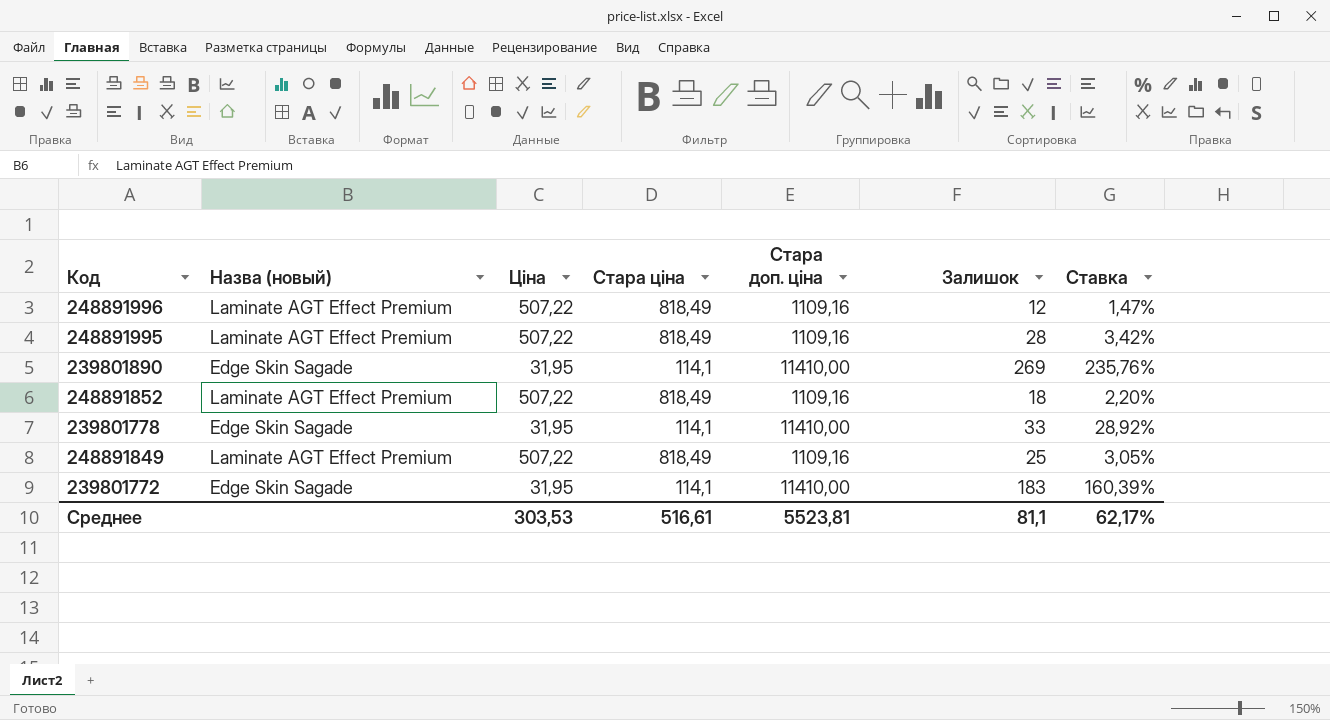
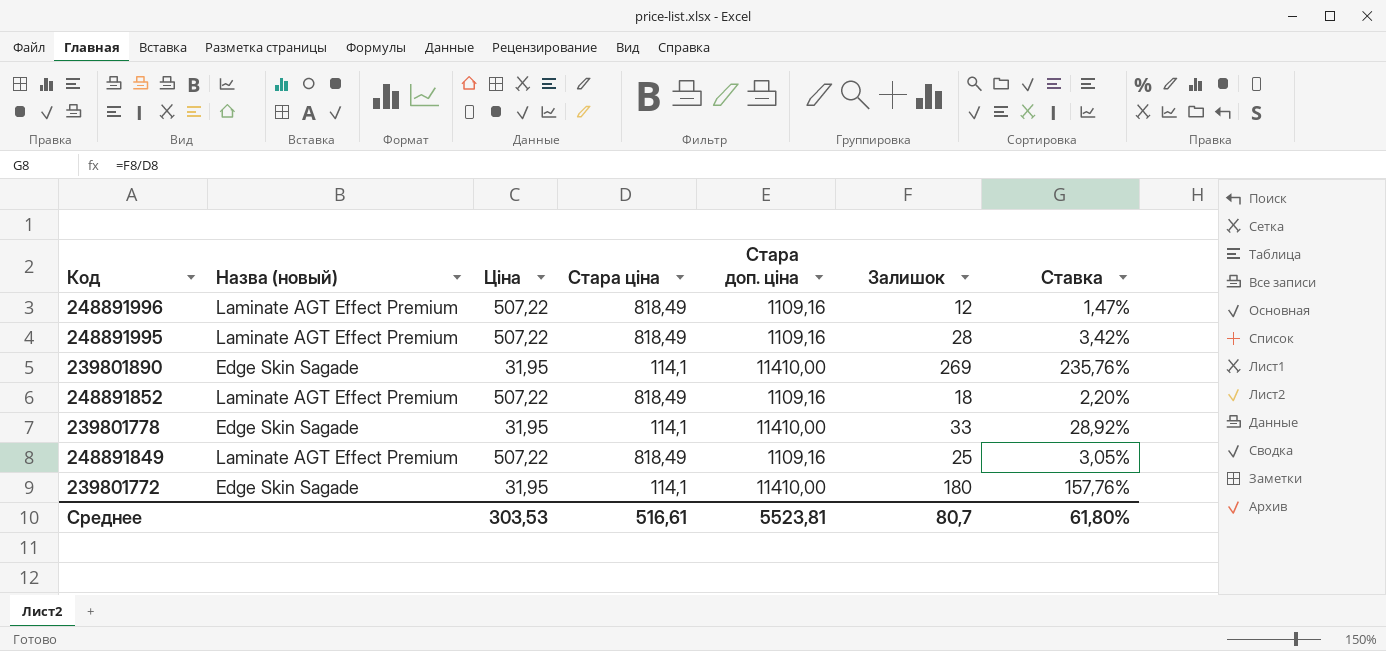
239801772 | Залишок: 183 -> 180
239801772 | Ставка: 160,39% -> 157,76%
Среднее | Залишок: 81,1 -> 80,7
Среднее | Ставка: 62,17% -> 61,80%

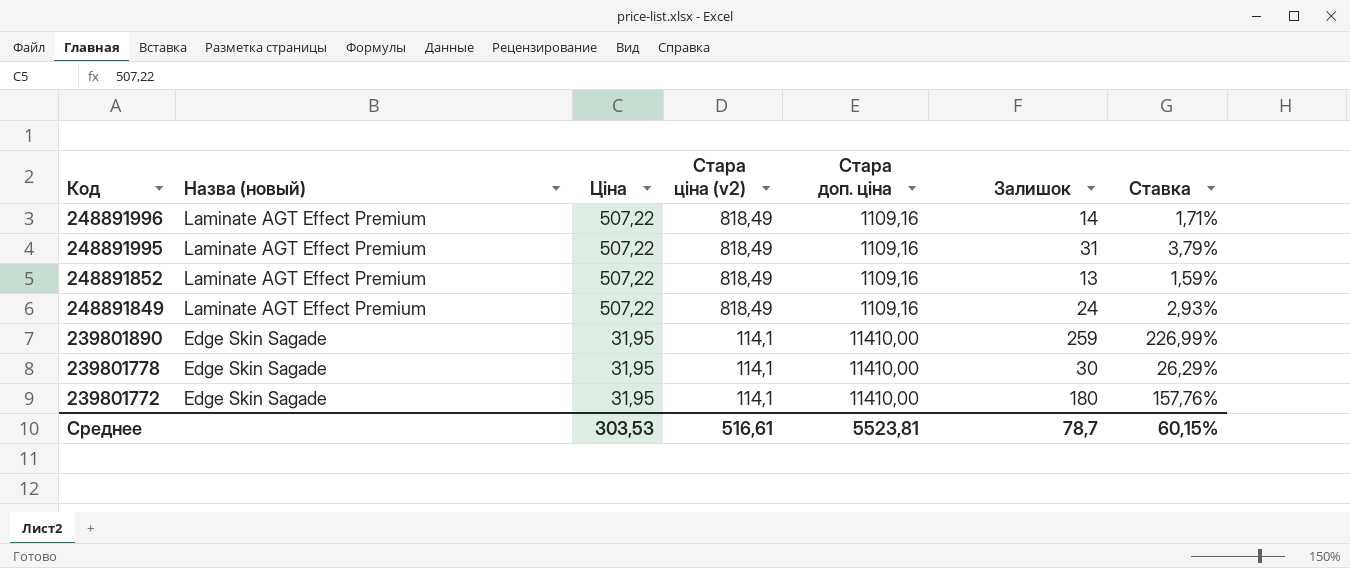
row order: none -> Код descending
column name: Стара ціна -> Стара ціна (v2)
248891996 | Залишок: 12 -> 14
248891996 | Ставка: 1,47% -> 1,71%
248891995 | Залишок: 28 -> 31
248891995 | Ставка: 3,42% -> 3,79%
248891852 | Залишок: 18 -> 13
248891852 | Ставка: 2,20% -> 1,59%
248891849 | Залишок: 25 -> 24
248891849 | Ставка: 3,05% -> 2,93%
239801890 | Залишок: 269 -> 259
239801890 | Ставка: 235,76% -> 226,99%
239801778 | Залишок: 33 -> 30
239801778 | Ставка: 28,92% -> 26,29%
Среднее | Залишок: 80,7 -> 78,7
Среднее | Ставка: 61,80% -> 60,15%

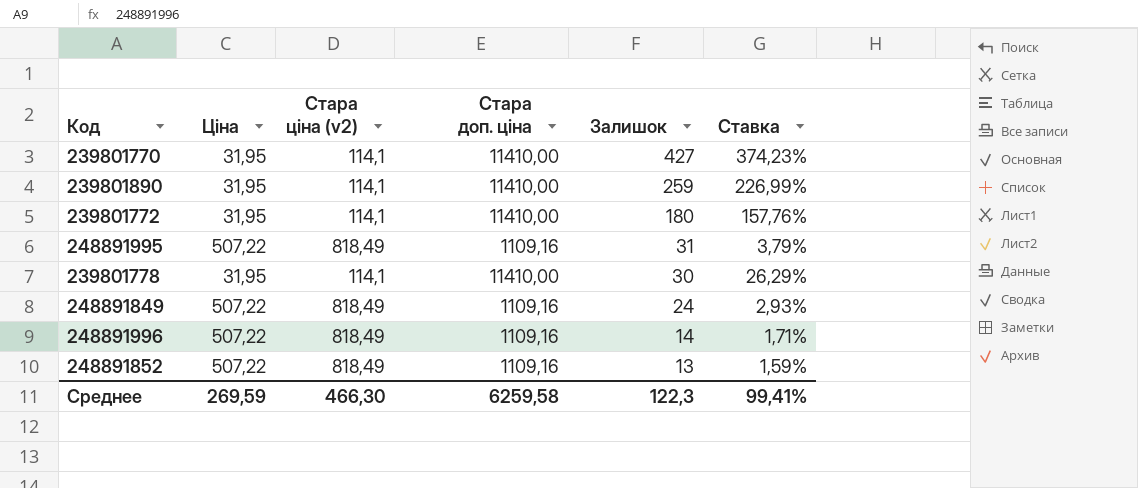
row order: Код descending -> Залишок descending
column Назва (новый) | position: 2 -> none
row 239801770: none -> 31,95 | 114,1 | 11410,00 | 427 | 374,23%
Среднее | Ціна: 303,53 -> 269,59
Среднее | Стара ціна (v2): 516,61 -> 466,30
Среднее | Стара доп. ціна: 5523,81 -> 6259,58
Среднее | Залишок: 78,7 -> 122,3
Среднее | Ставка: 60,15% -> 99,41%

